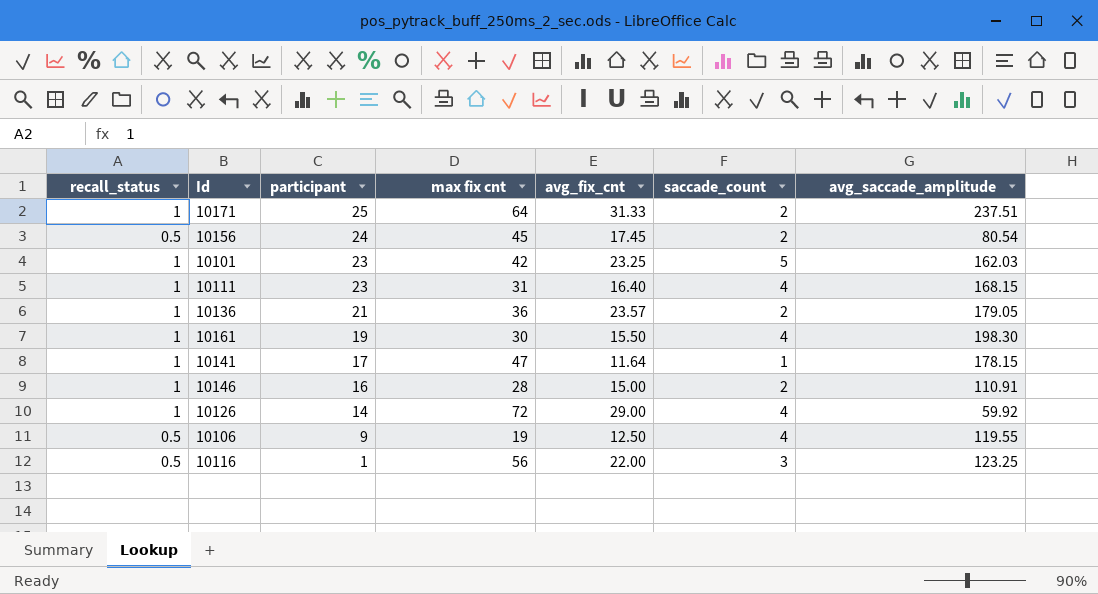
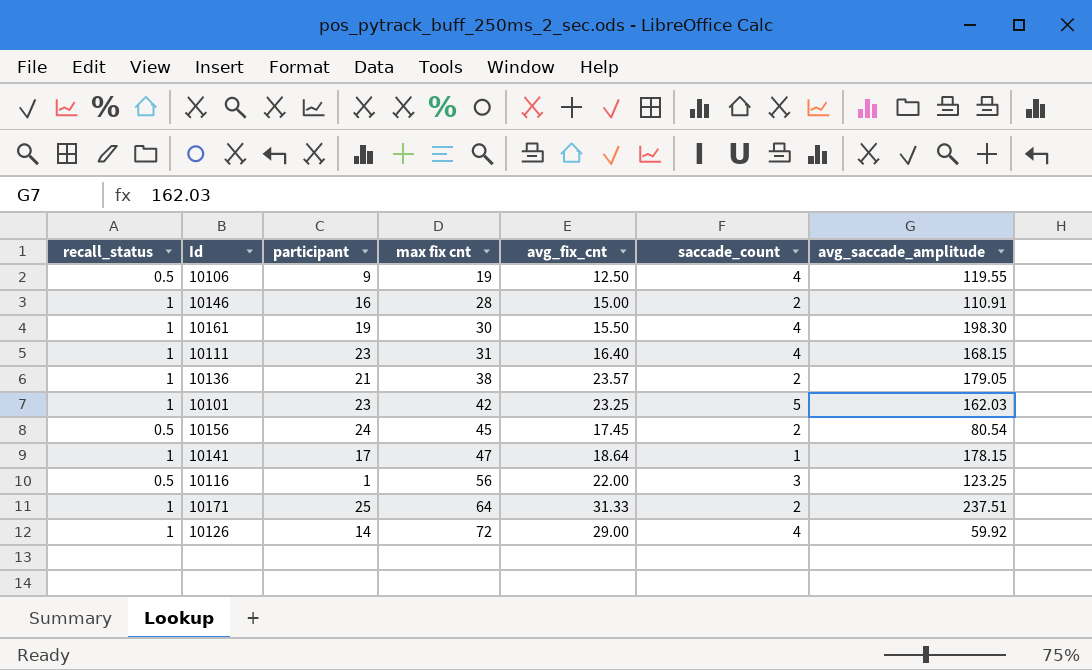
row order: participant descending -> max fix cnt ascending
10136 | max fix cnt: 36 -> 38
10141 | avg_fix_cnt: 11.64 -> 18.64

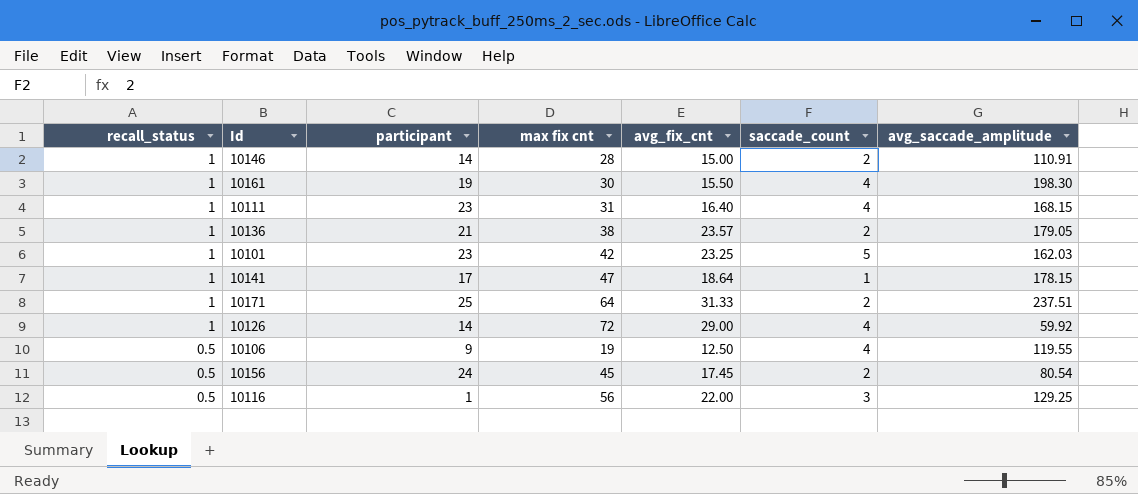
row order: max fix cnt ascending -> recall_status descending
10146 | participant: 16 -> 14
10116 | avg_saccade_amplitude: 123.25 -> 129.25

